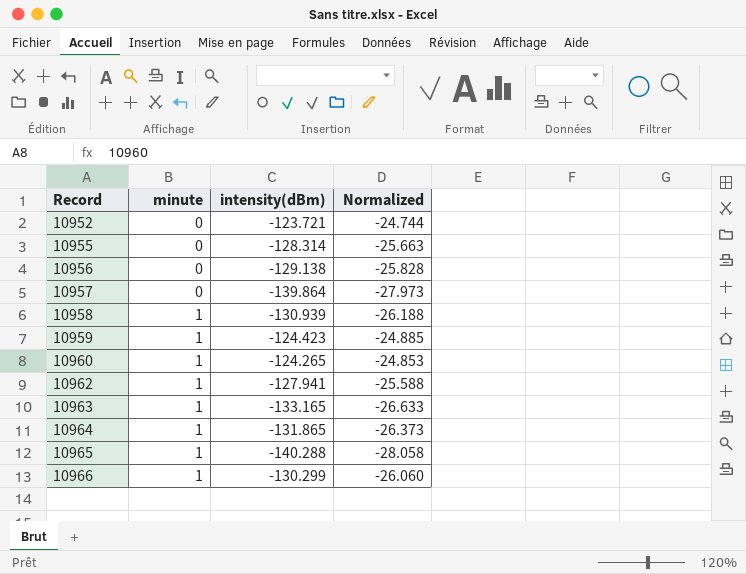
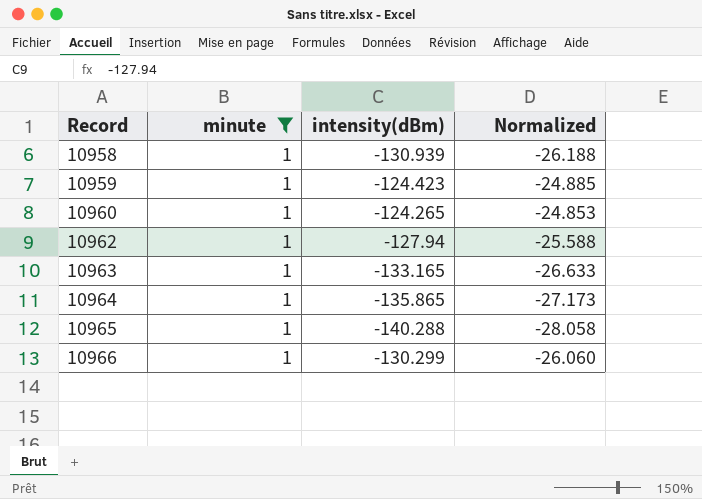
filter: none -> minute = 1
10962 | intensity(dBm): -127.941 -> -127.94
10964 | intensity(dBm): -131.865 -> -135.865
10964 | Normalized: -26.373 -> -27.173

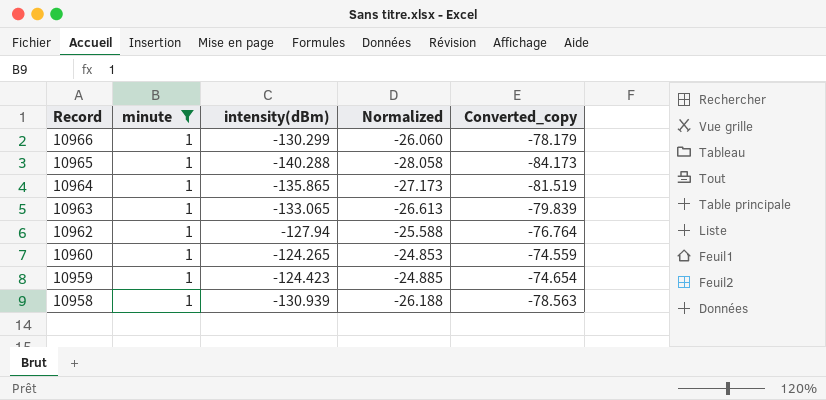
row order: Record ascending -> Record descending
column Converted_copy | formula: none -> [intensity(dBm)] * 0.6
10963 | intensity(dBm): -133.165 -> -133.065
10963 | Normalized: -26.633 -> -26.613

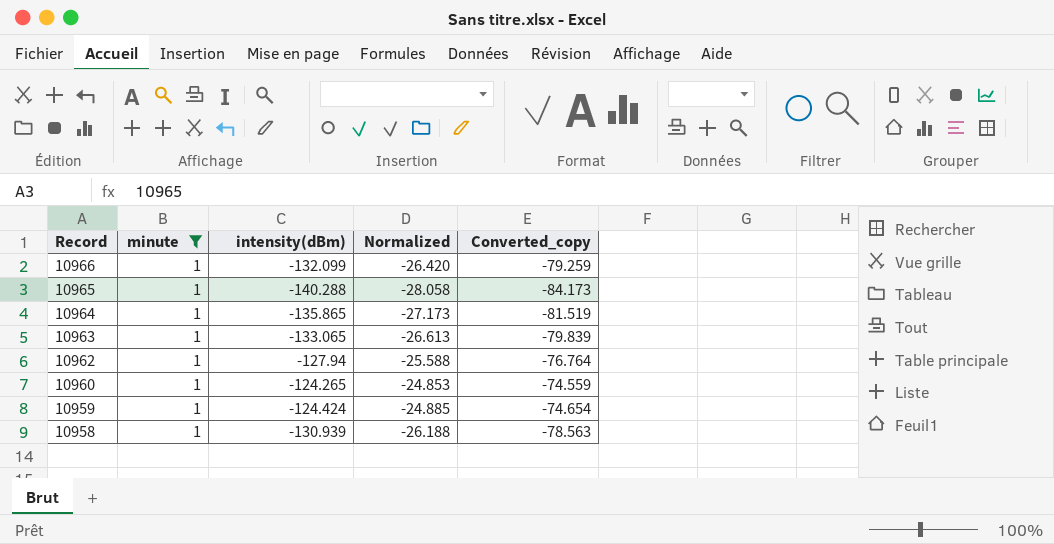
10966 | intensity(dBm): -130.299 -> -132.099
10966 | Normalized: -26.060 -> -26.420
10966 | Converted_copy: -78.179 -> -79.259
10959 | intensity(dBm): -124.423 -> -124.424

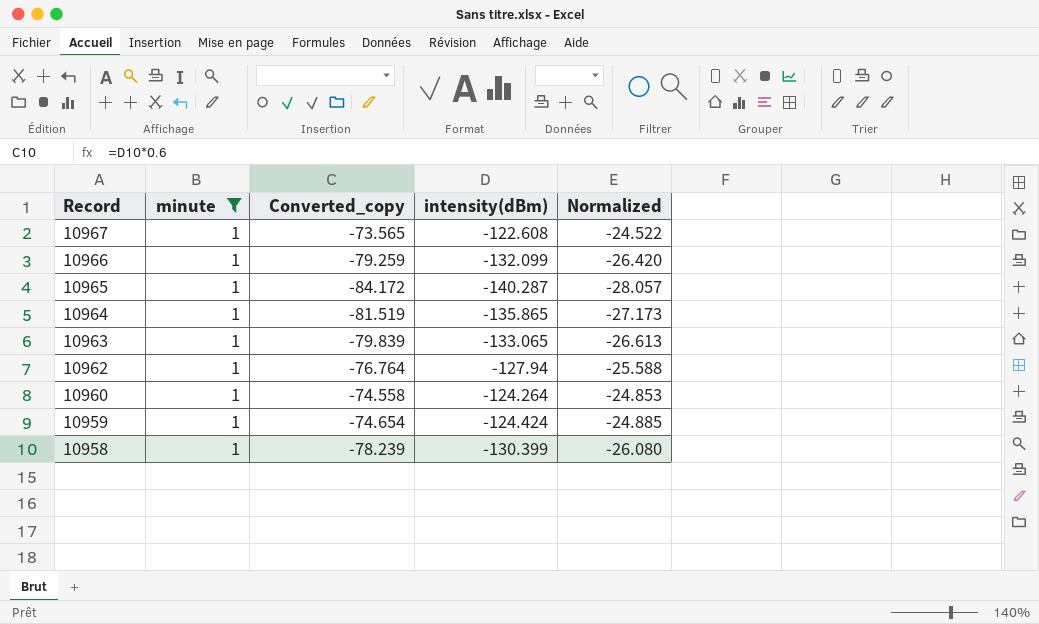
column Converted_copy | position: 5 -> 3
row 10967: none -> 1 | -73.565 | -122.608 | -24.522
10965 | Converted_copy: -84.173 -> -84.172
10965 | intensity(dBm): -140.288 -> -140.287
10965 | Normalized: -28.058 -> -28.057
10960 | Converted_copy: -74.559 -> -74.558
10960 | intensity(dBm): -124.265 -> -124.264
10958 | Converted_copy: -78.563 -> -78.239
10958 | intensity(dBm): -130.939 -> -130.399
10958 | Normalized: -26.188 -> -26.080

